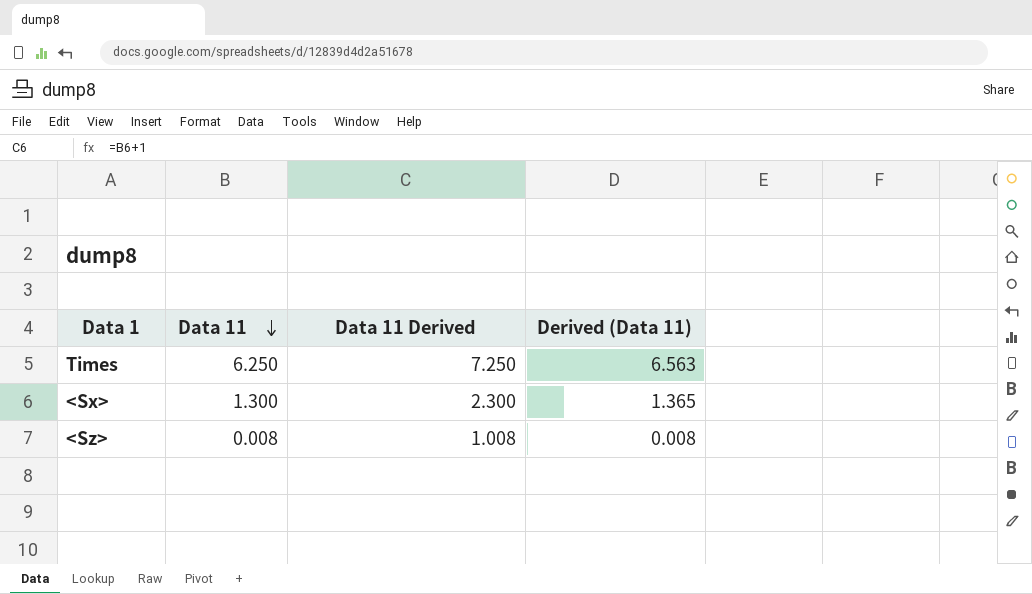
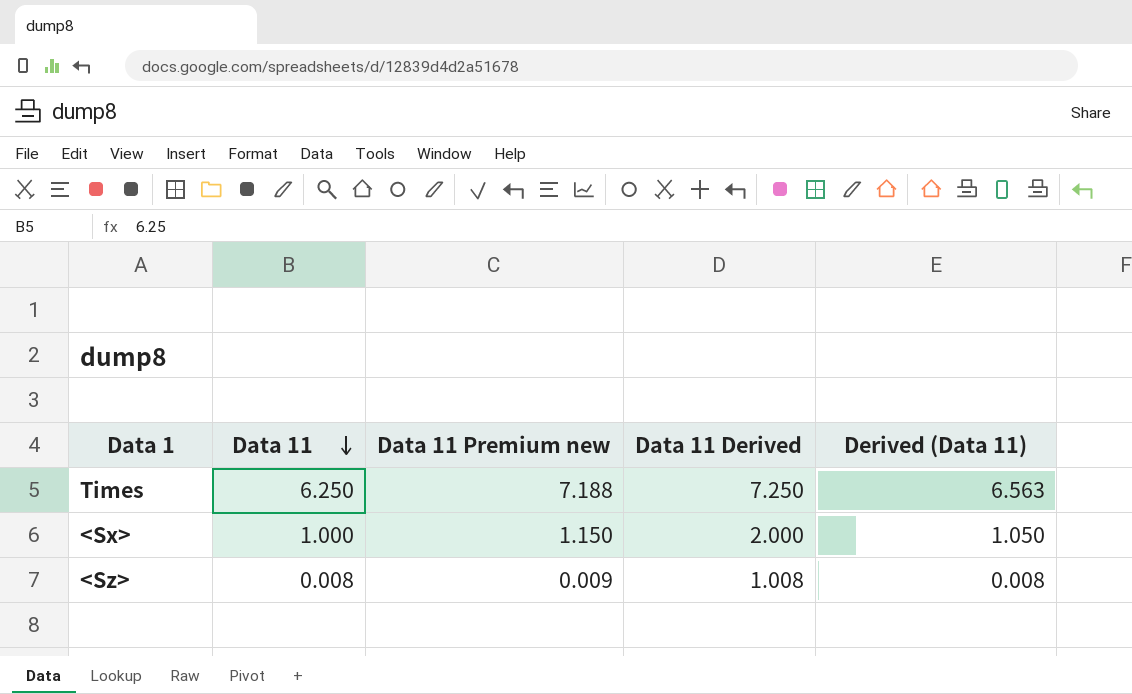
column Data 11 Premium new | formula: none -> [Data 11] * 1.15
<Sx> | Data 11: 1.300 -> 1.000
<Sx> | Data 11 Derived: 2.300 -> 2.000
<Sx> | Derived (Data 11): 1.365 -> 1.050

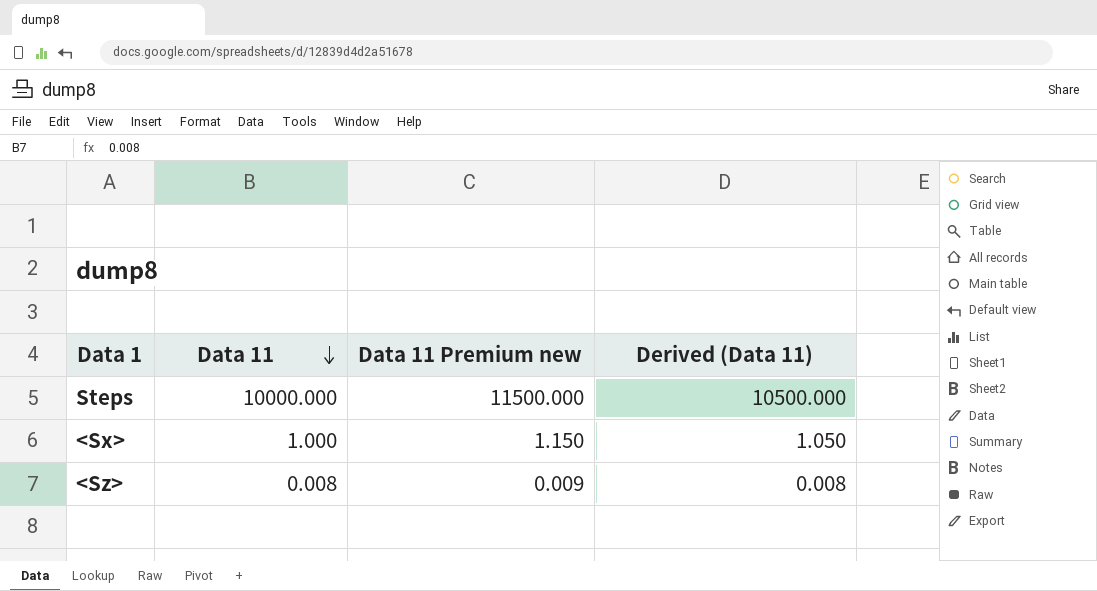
column Data 11 Derived | formula: [Data 11] + 1 -> none
row Times: 6.250 | 7.188 | 7.250 | 6.563 -> none
row Steps: none -> 10000.000 | 11500.000 | 10500.000

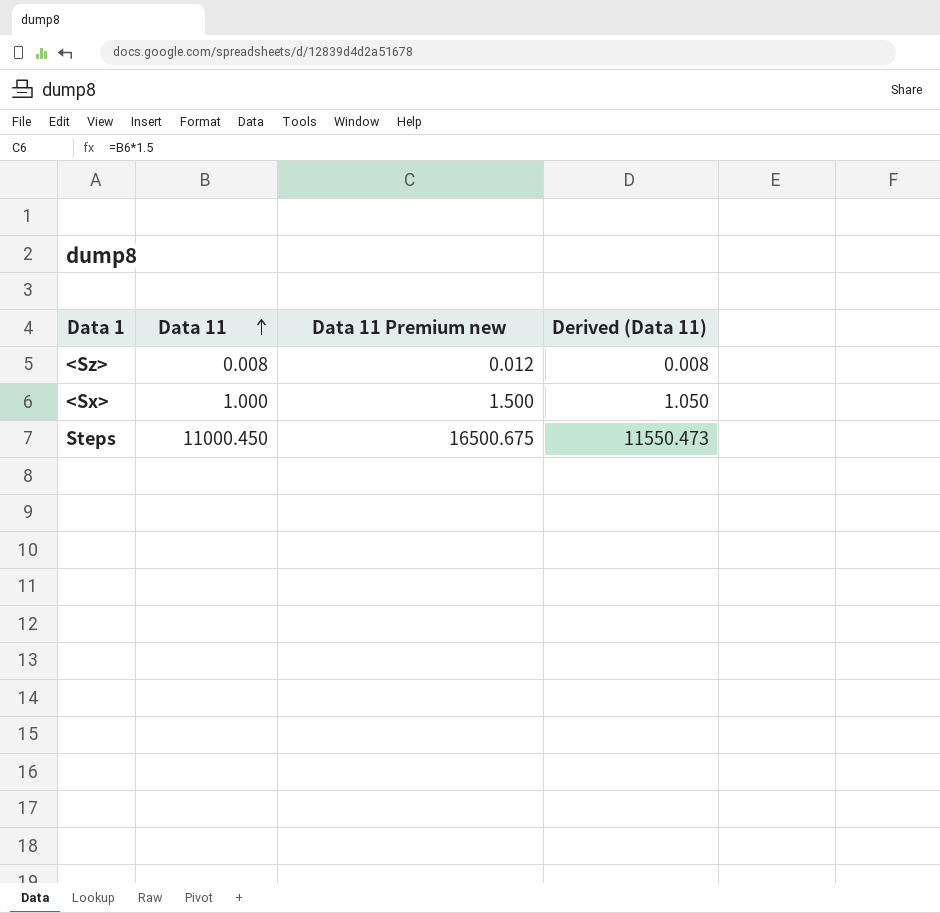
row order: Data 11 descending -> Data 11 ascending
column Data 11 Premium new | formula: [Data 11] * 1.15 -> [Data 11] * 1.5
Steps | Data 11: 10000.000 -> 11000.450
Steps | Derived (Data 11): 10500.000 -> 11550.473

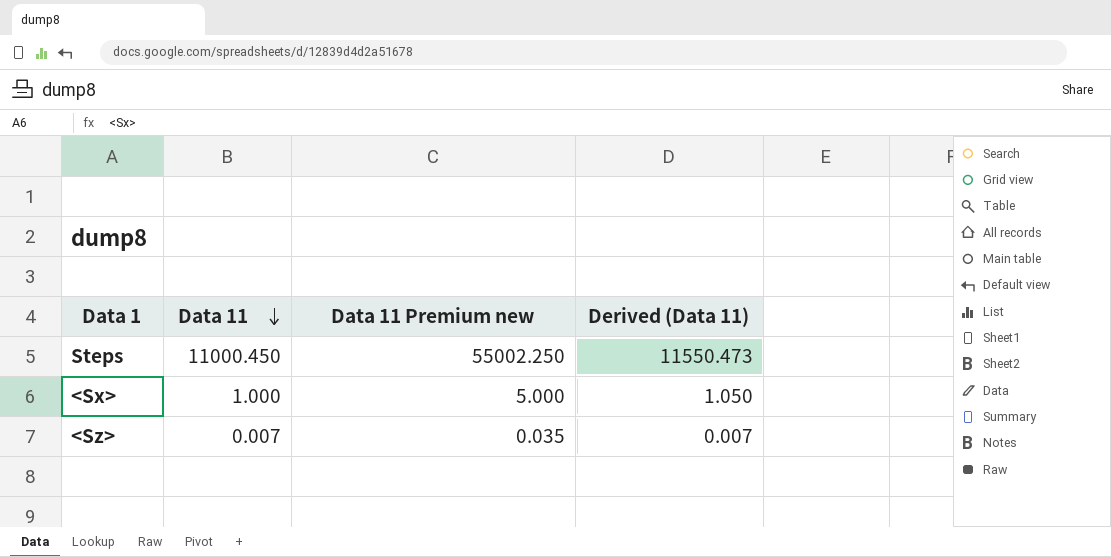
row order: Data 11 ascending -> Data 11 descending
column Data 11 Premium new | formula: [Data 11] * 1.5 -> [Data 11] * 5
<Sz> | Data 11: 0.008 -> 0.007
<Sz> | Derived (Data 11): 0.008 -> 0.007

